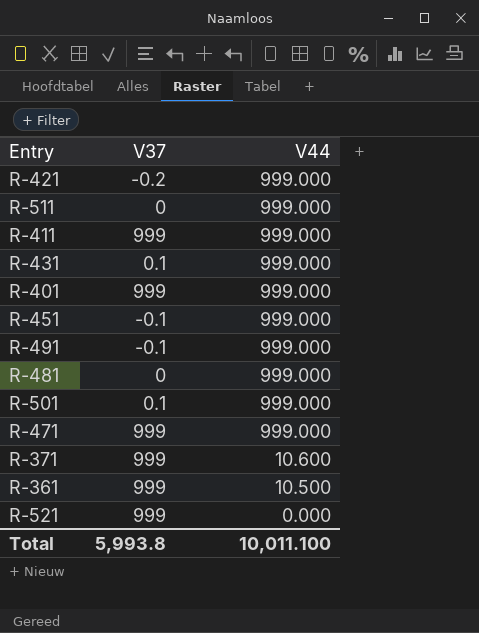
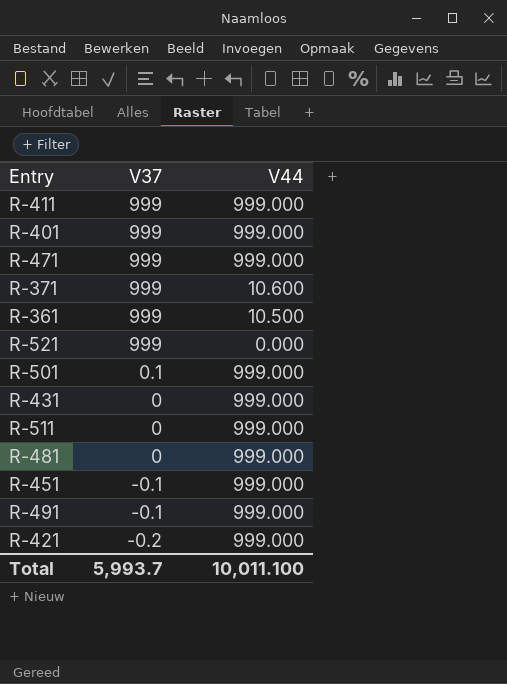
row order: V44 descending -> V37 descending
R-431 | V37: 0.1 -> 0
Total | V37: 5,993.8 -> 5,993.7

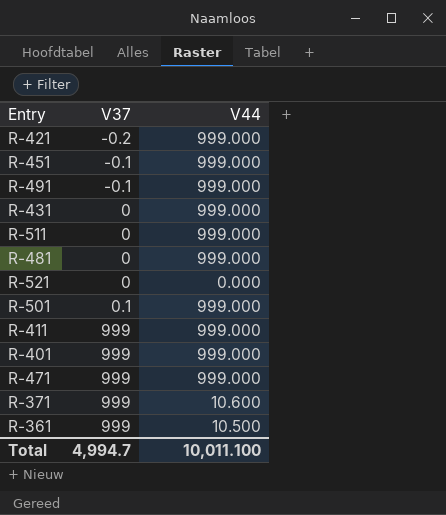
row order: V37 descending -> V37 ascending
R-521 | V37: 999 -> 0
Total | V37: 5,993.7 -> 4,994.7

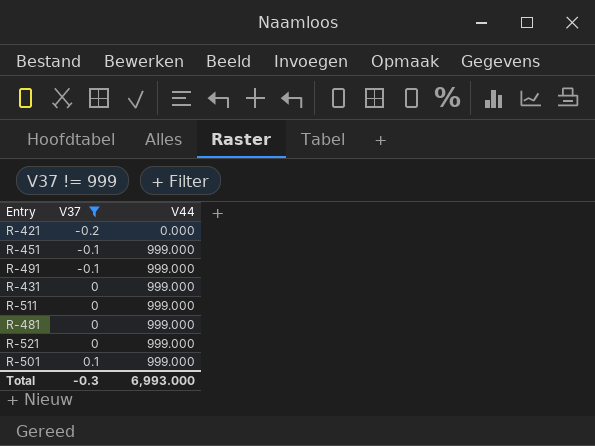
filter: none -> V37 != 999
R-421 | V44: 999.000 -> 0.000
R-521 | V44: 0.000 -> 999.000
Total | V37: 4,994.7 -> -0.3
Total | V44: 10,011.100 -> 6,993.000

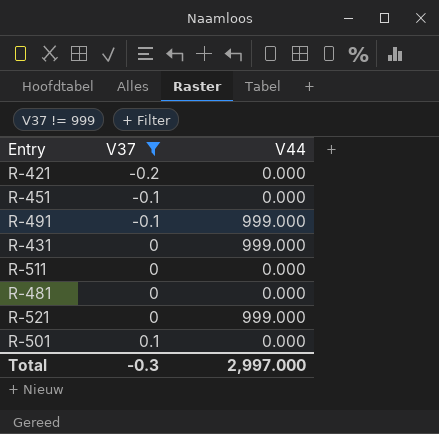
R-451 | V44: 999.000 -> 0.000
R-511 | V44: 999.000 -> 0.000
R-481 | V44: 999.000 -> 0.000
R-501 | V44: 999.000 -> 0.000
Total | V44: 6,993.000 -> 2,997.000

